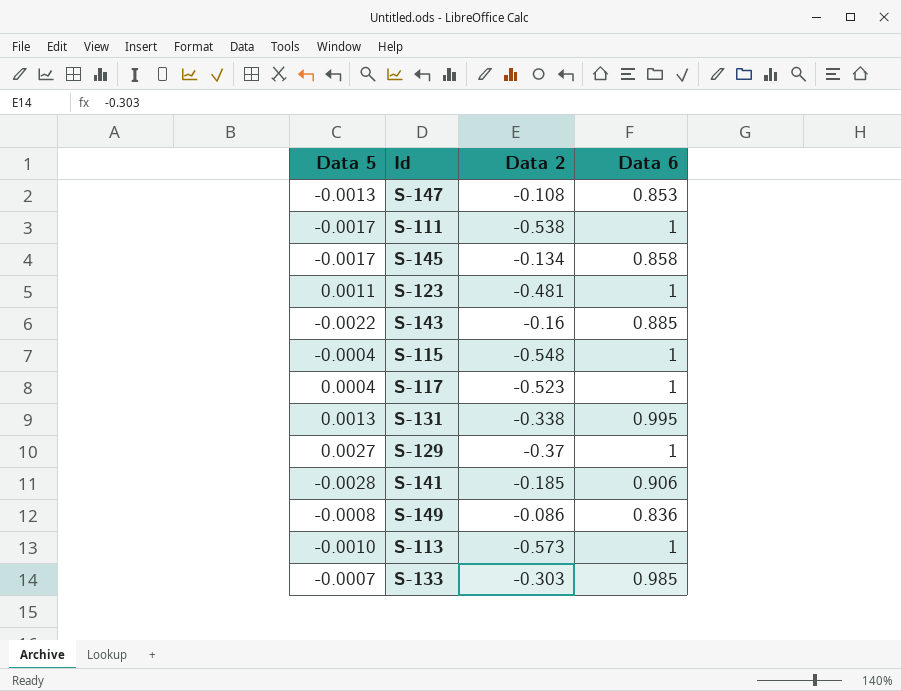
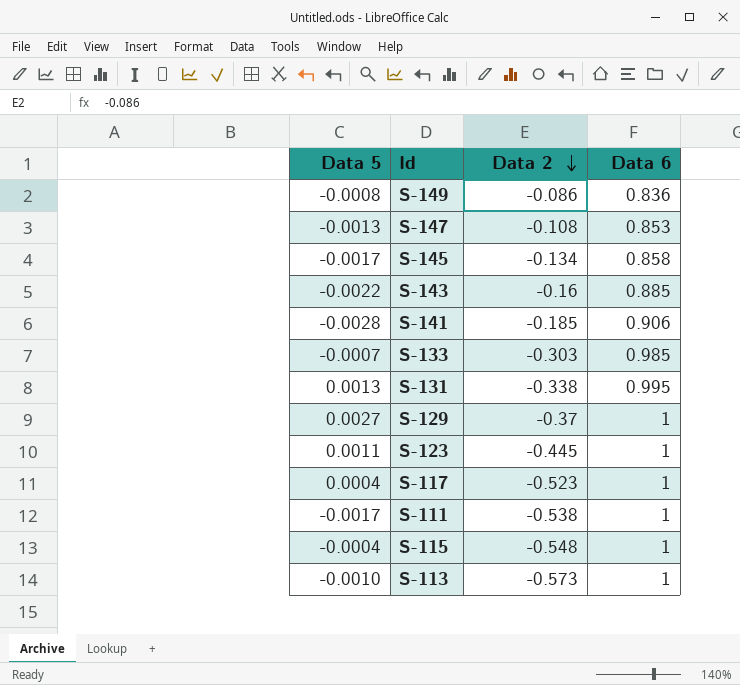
row order: none -> Data 2 descending
S-123 | Data 2: -0.481 -> -0.445

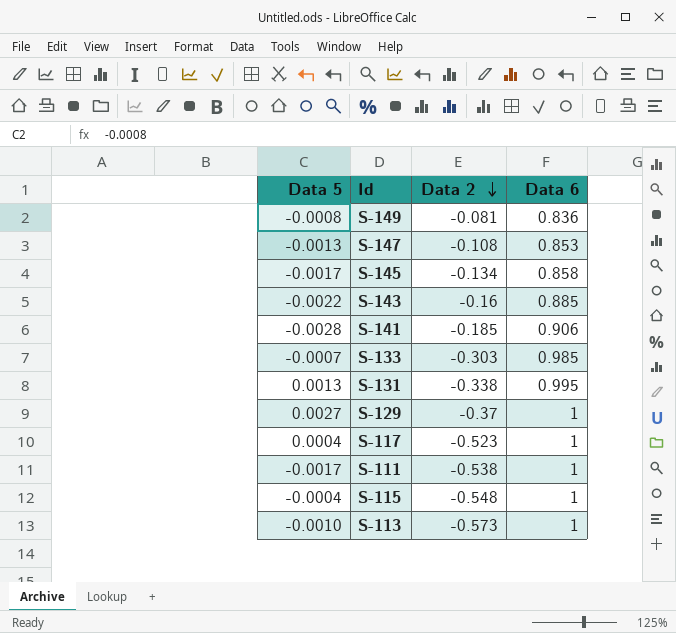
row S-123: 0.0011 | -0.445 | 1 -> none
S-149 | Data 2: -0.086 -> -0.081

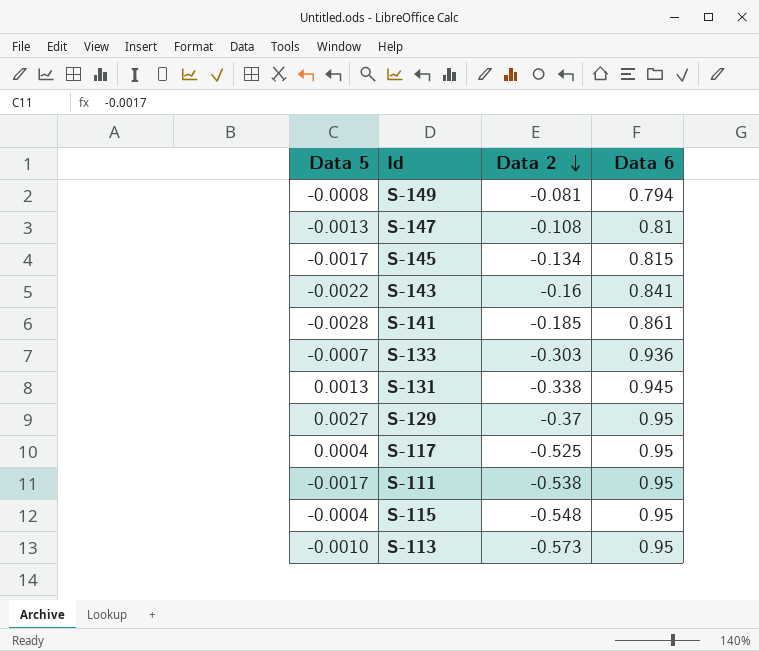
S-149 | Data 6: 0.836 -> 0.794
S-147 | Data 6: 0.853 -> 0.81
S-145 | Data 6: 0.858 -> 0.815
S-143 | Data 6: 0.885 -> 0.841
S-141 | Data 6: 0.906 -> 0.861
S-133 | Data 6: 0.985 -> 0.936
S-131 | Data 6: 0.995 -> 0.945
S-129 | Data 6: 1 -> 0.95
S-117 | Data 2: -0.523 -> -0.525
S-117 | Data 6: 1 -> 0.95
S-111 | Data 6: 1 -> 0.95
S-115 | Data 6: 1 -> 0.95
S-113 | Data 6: 1 -> 0.95

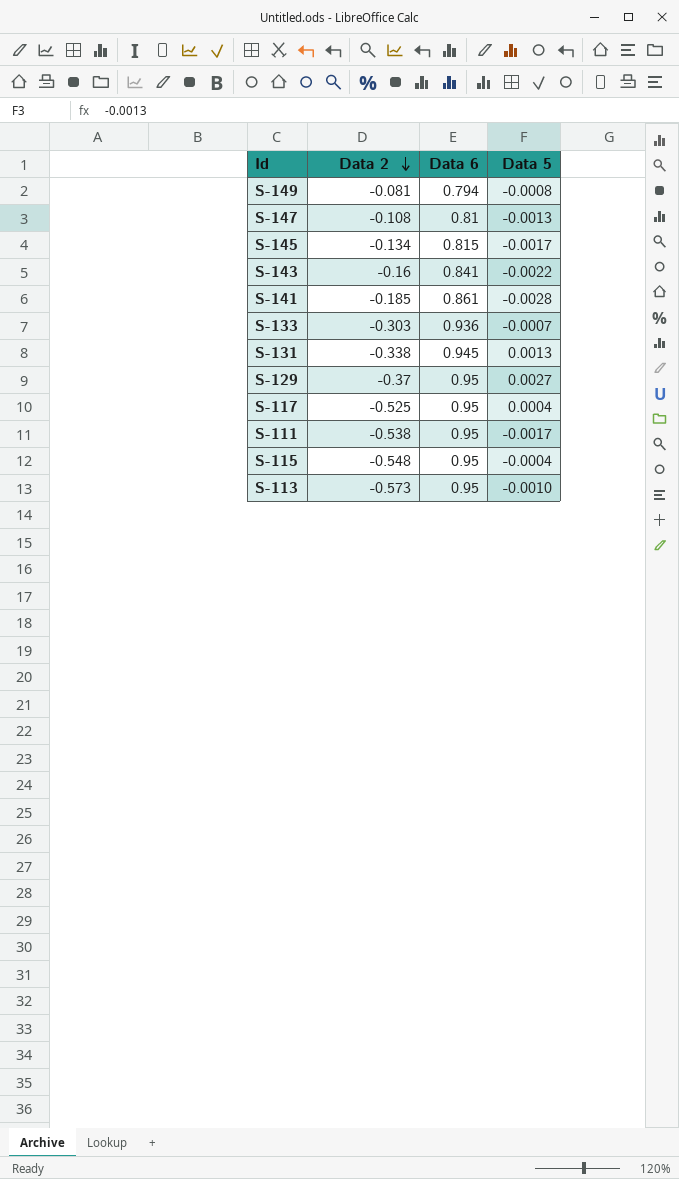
column Data 5 | position: 1 -> 4

